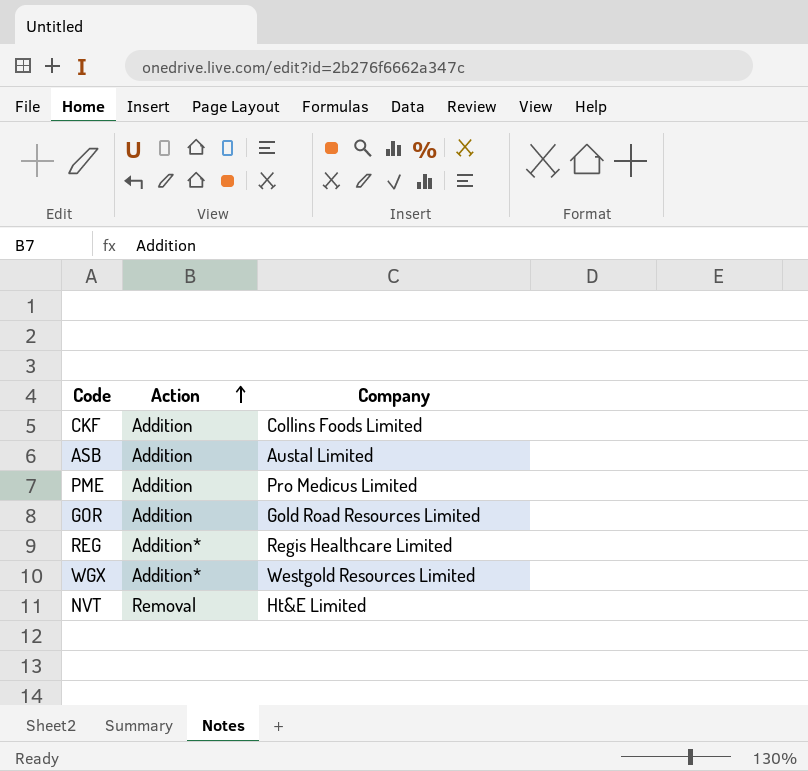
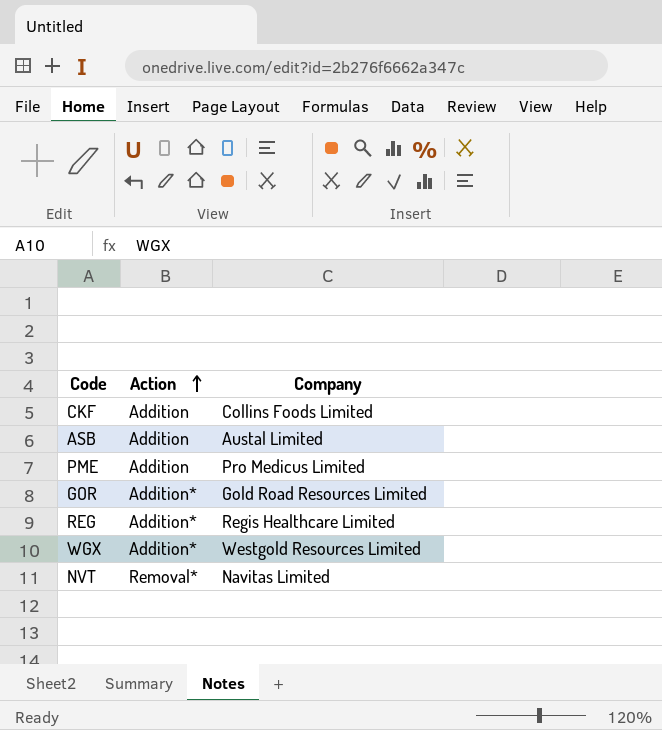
GOR | Action: Addition -> Addition*
NVT | Action: Removal -> Removal*
NVT | Company: Ht&E Limited -> Navitas Limited

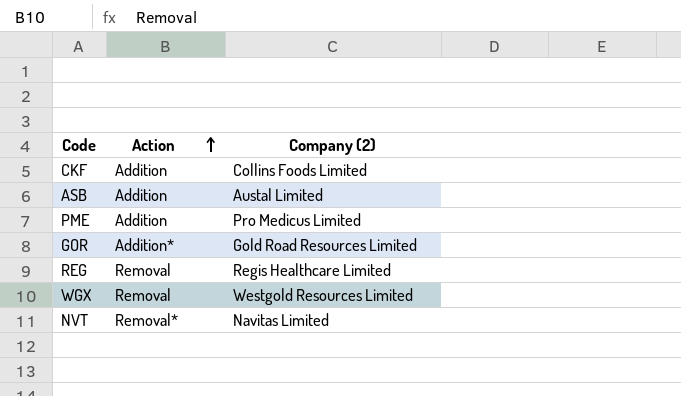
column name: Company -> Company (2)
REG | Action: Addition* -> Removal
WGX | Action: Addition* -> Removal

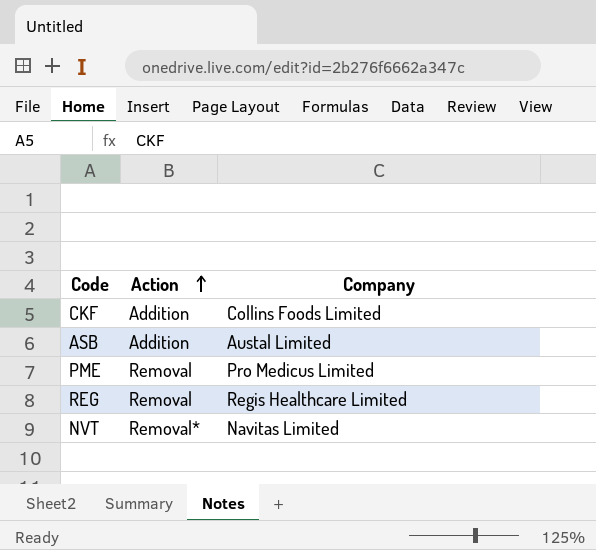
column name: Company (2) -> Company
row GOR: Addition* | Gold Road Resources Limited -> none
row WGX: Removal | Westgold Resources Limited -> none
PME | Action: Addition -> Removal

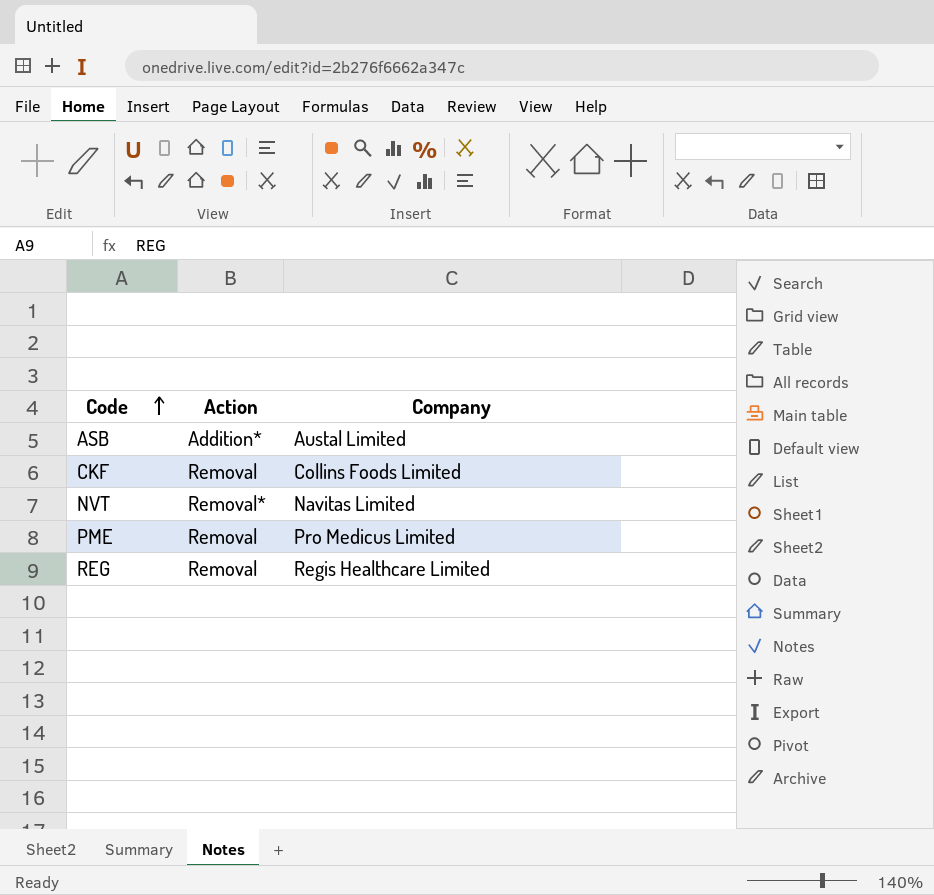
row order: Action ascending -> Code ascending
ASB | Action: Addition -> Addition*
CKF | Action: Addition -> Removal

